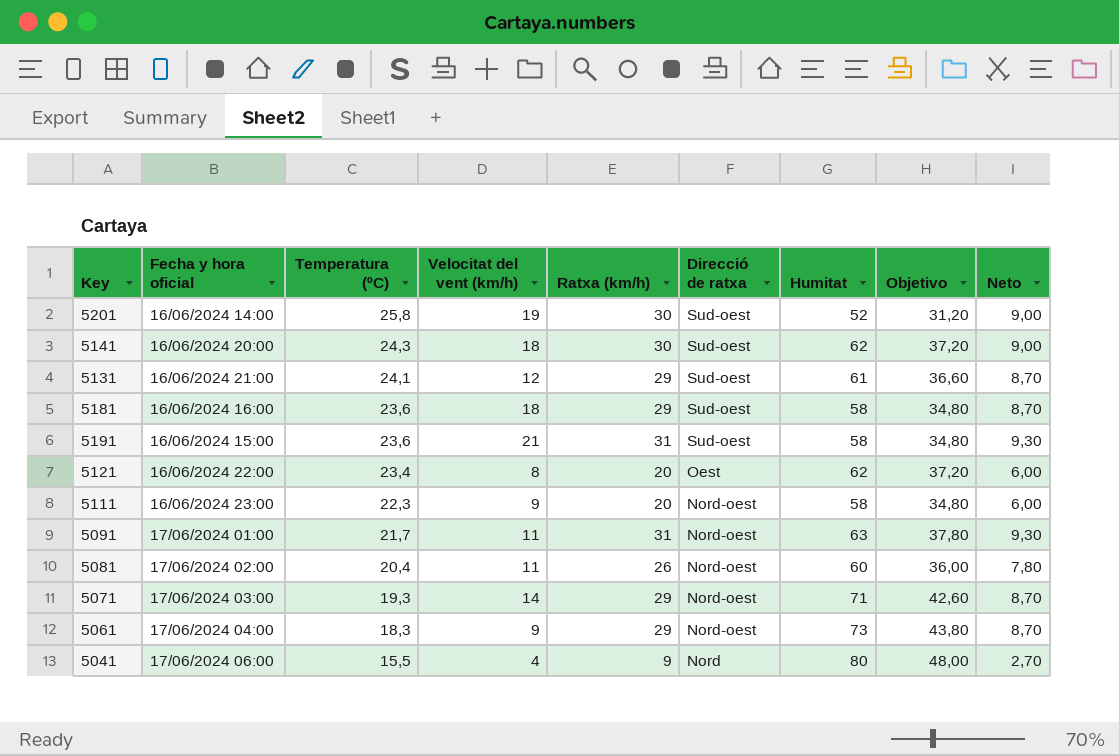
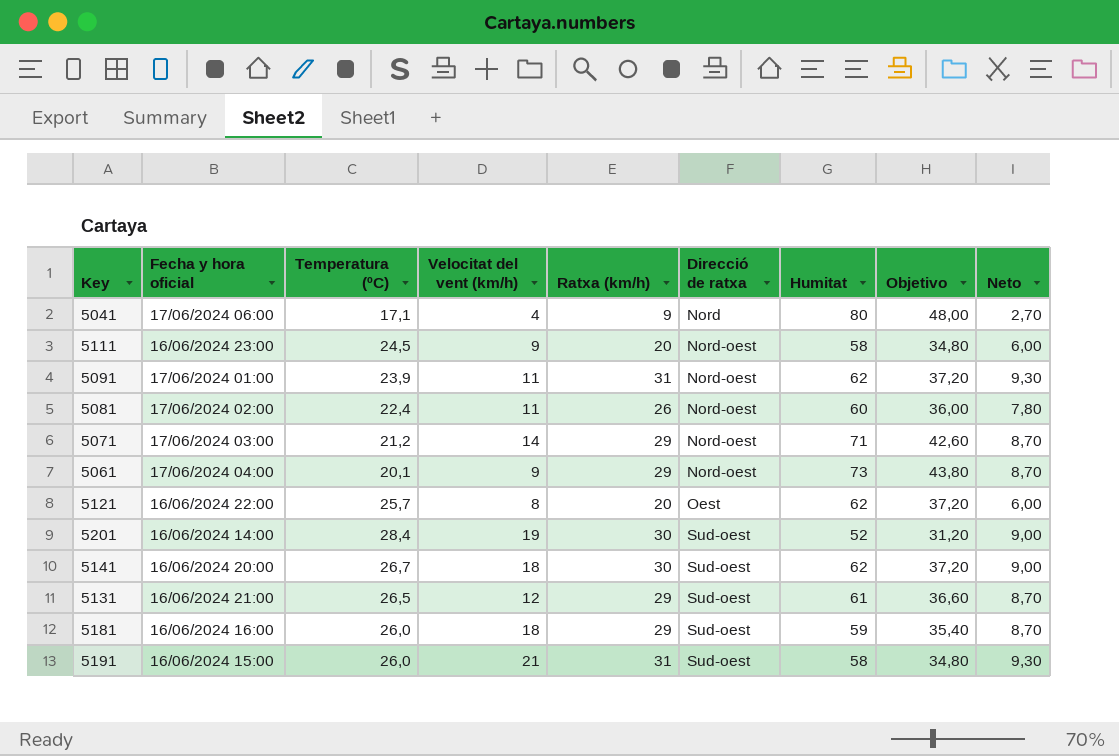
row order: Temperatura (ºC) descending -> Direcció de ratxa ascending
5041 | Temperatura (ºC): 15,5 -> 17,1
5111 | Temperatura (ºC): 22,3 -> 24,5
5091 | Temperatura (ºC): 21,7 -> 23,9
5091 | Humitat: 63 -> 62
5091 | Objetivo: 37,80 -> 37,20
5081 | Temperatura (ºC): 20,4 -> 22,4
5071 | Temperatura (ºC): 19,3 -> 21,2
5061 | Temperatura (ºC): 18,3 -> 20,1
5121 | Temperatura (ºC): 23,4 -> 25,7
5201 | Temperatura (ºC): 25,8 -> 28,4
5141 | Temperatura (ºC): 24,3 -> 26,7
5131 | Temperatura (ºC): 24,1 -> 26,5
5181 | Temperatura (ºC): 23,6 -> 26,0
5181 | Humitat: 58 -> 59
5181 | Objetivo: 34,80 -> 35,40
5191 | Temperatura (ºC): 23,6 -> 26,0

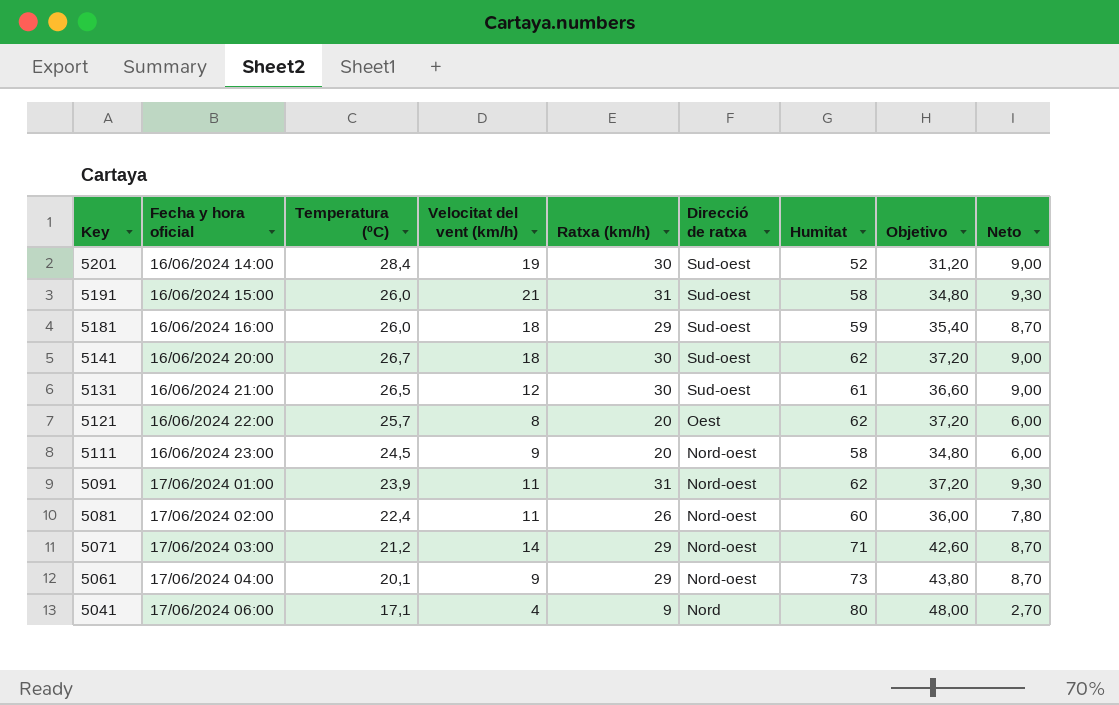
row order: Direcció de ratxa ascending -> Key descending
5131 | Ratxa (km/h): 29 -> 30
5131 | Neto: 8,70 -> 9,00

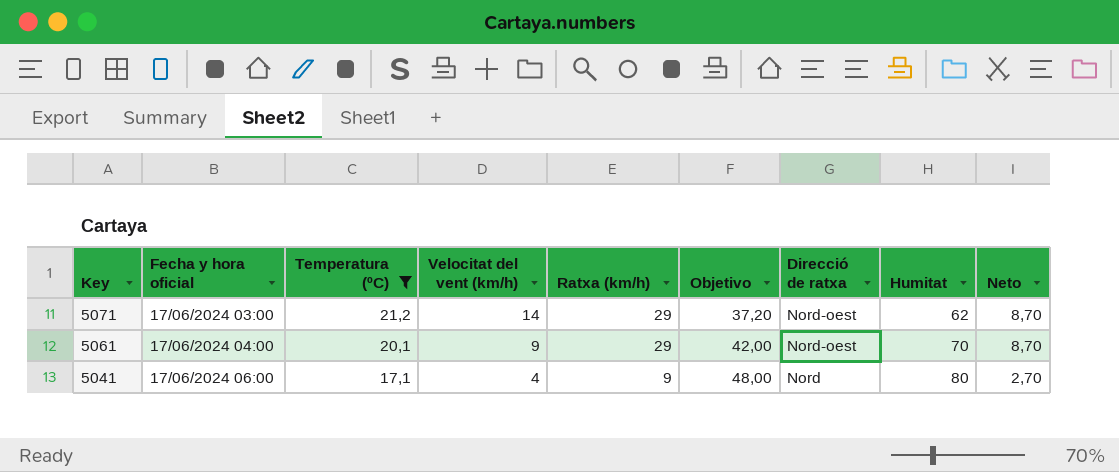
filter: none -> Temperatura (ºC) <= 21,2
column Objetivo | position: 8 -> 6
5071 | Objetivo: 42,60 -> 37,20
5071 | Humitat: 71 -> 62
5061 | Objetivo: 43,80 -> 42,00
5061 | Humitat: 73 -> 70

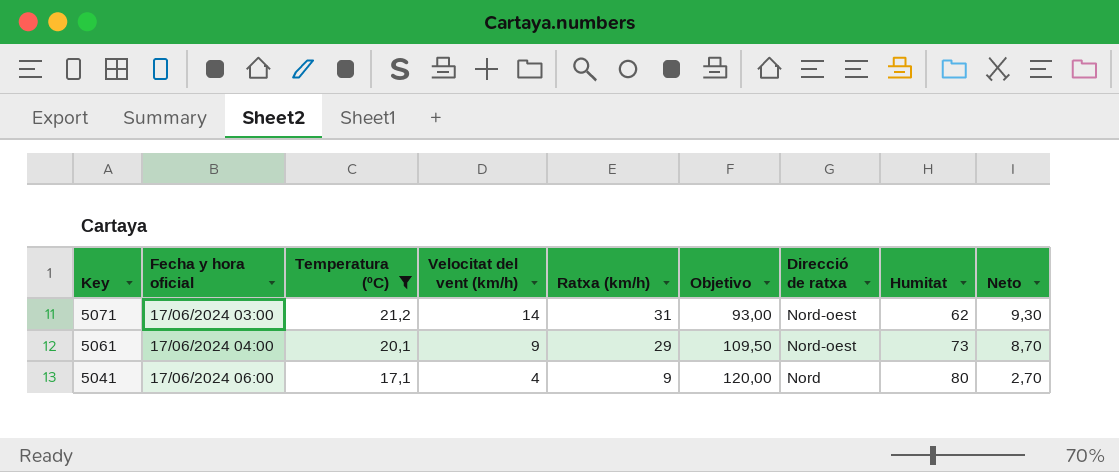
column Objetivo | formula: [Humitat] * 0,6 -> [Humitat] * 1,5
5071 | Ratxa (km/h): 29 -> 31
5071 | Neto: 8,70 -> 9,30
5061 | Humitat: 70 -> 73

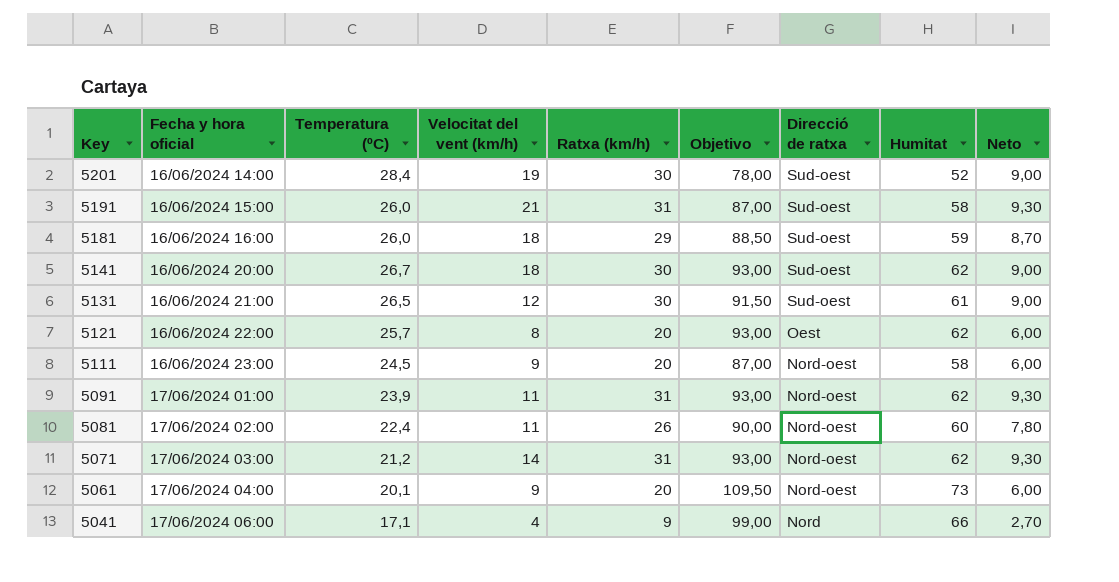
filter: Temperatura (ºC) <= 21,2 -> none
5061 | Ratxa (km/h): 29 -> 20
5061 | Neto: 8,70 -> 6,00
5041 | Objetivo: 120,00 -> 99,00
5041 | Humitat: 80 -> 66

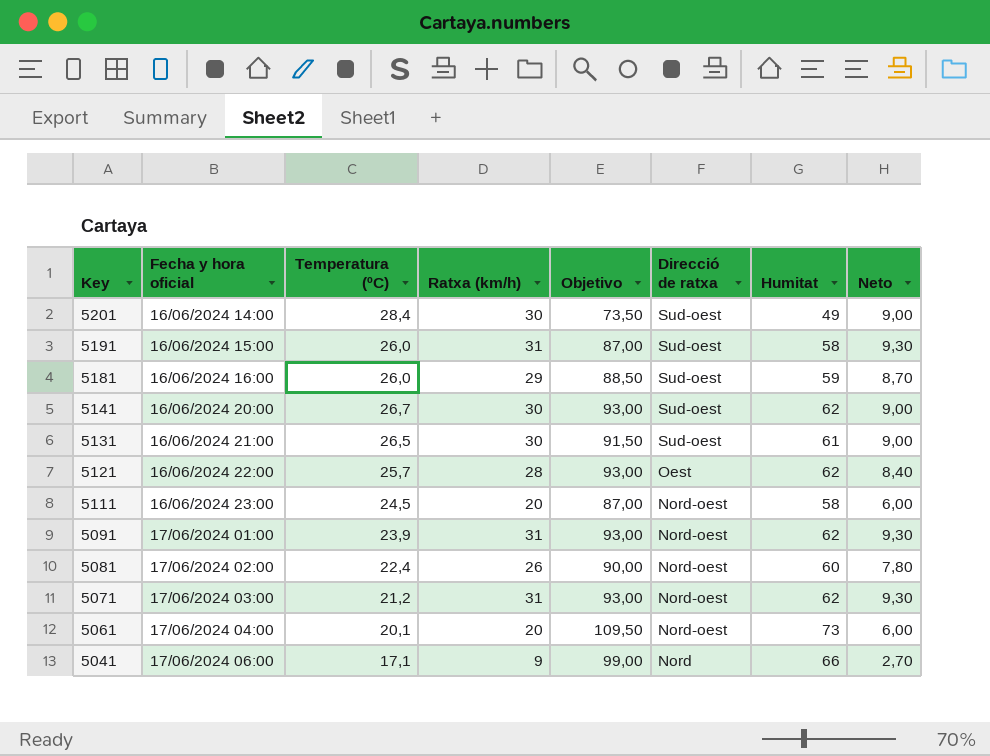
column Velocitat del vent (km/h) | position: 4 -> none
5201 | Objetivo: 78,00 -> 73,50
5201 | Humitat: 52 -> 49
5121 | Ratxa (km/h): 20 -> 28
5121 | Neto: 6,00 -> 8,40

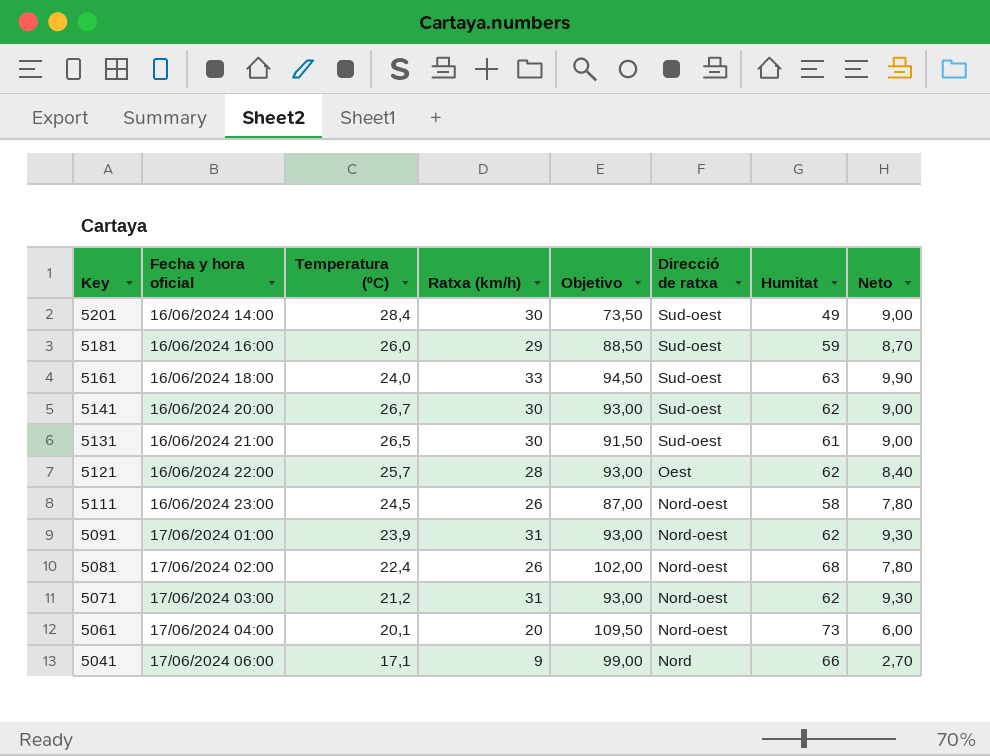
row 5191: 16/06/2024 15:00 | 26,0 | 31 | 87,00 | Sud-oest | 58 | 9,30 -> none
row 5161: none -> 16/06/2024 18:00 | 24,0 | 33 | 94,50 | Sud-oest | 63 | 9,90
5111 | Ratxa (km/h): 20 -> 26
5111 | Neto: 6,00 -> 7,80
5081 | Objetivo: 90,00 -> 102,00
5081 | Humitat: 60 -> 68

